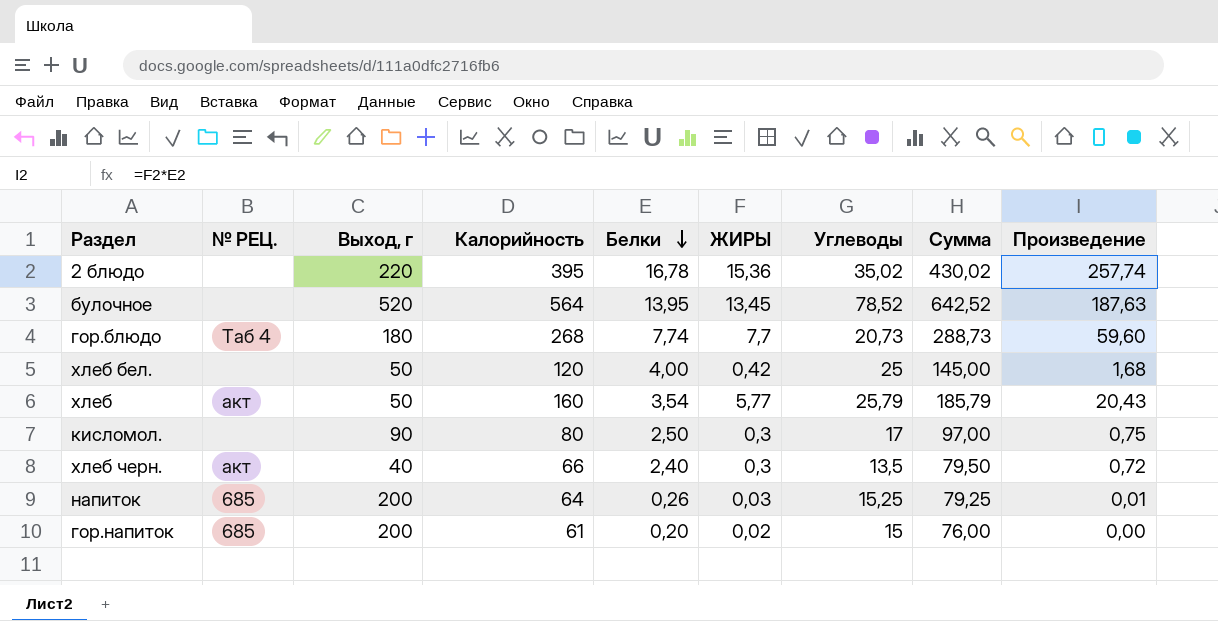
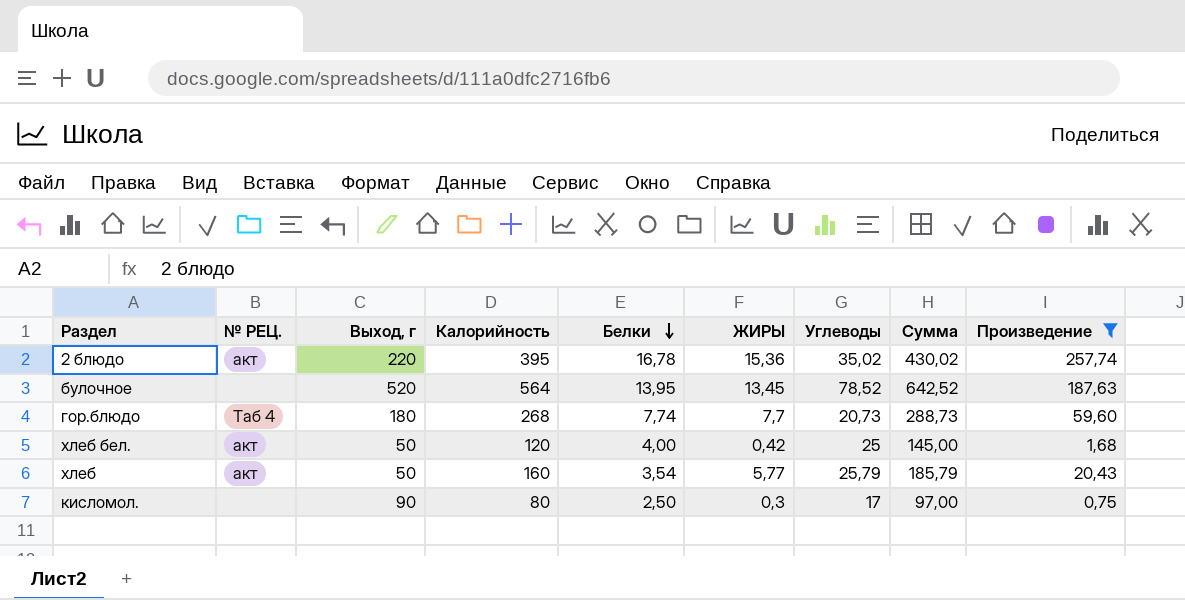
filter: none -> Произведение >= 0,75
2 блюдо | № РЕЦ.: none -> акт
хлеб бел. | № РЕЦ.: none -> акт

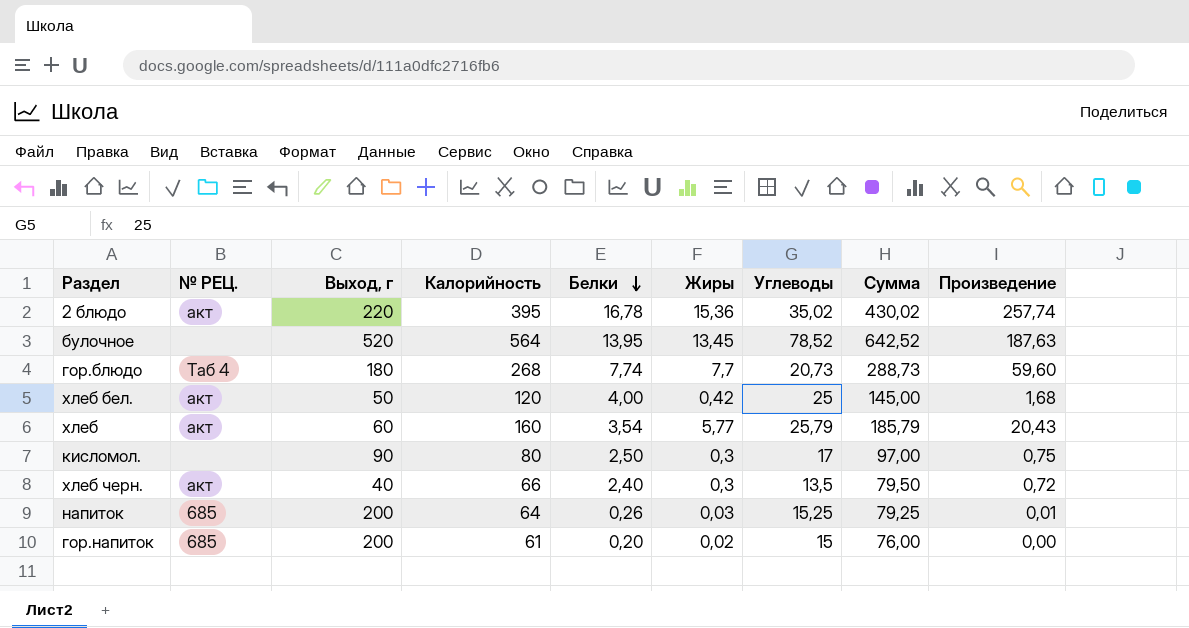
filter: Произведение >= 0,75 -> none
column name: ЖИРЫ -> Жиры
хлеб | Выход, г: 50 -> 60

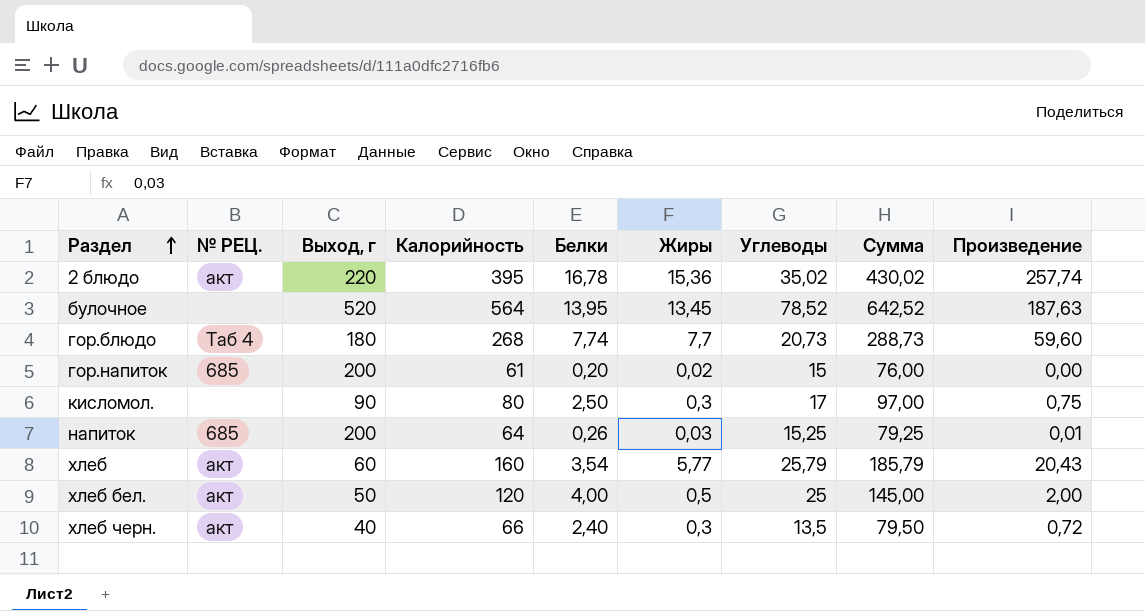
row order: Белки descending -> Раздел ascending
хлеб бел. | Жиры: 0,42 -> 0,5
хлеб бел. | Произведение: 1,68 -> 2,00

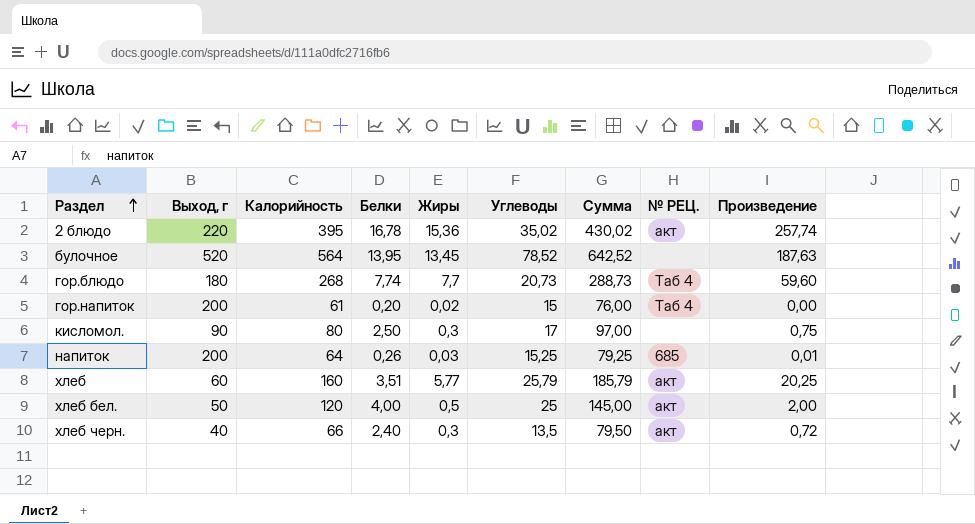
column № РЕЦ. | position: 2 -> 8
гор.напиток | № РЕЦ.: 685 -> Таб 4
хлеб | Белки: 3,54 -> 3,51
хлеб | Произведение: 20,43 -> 20,25

